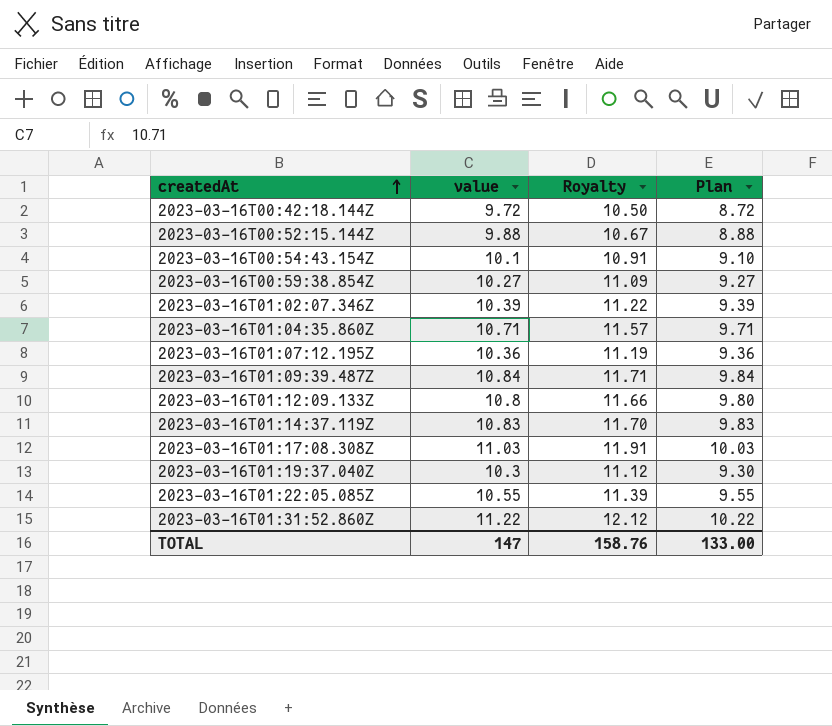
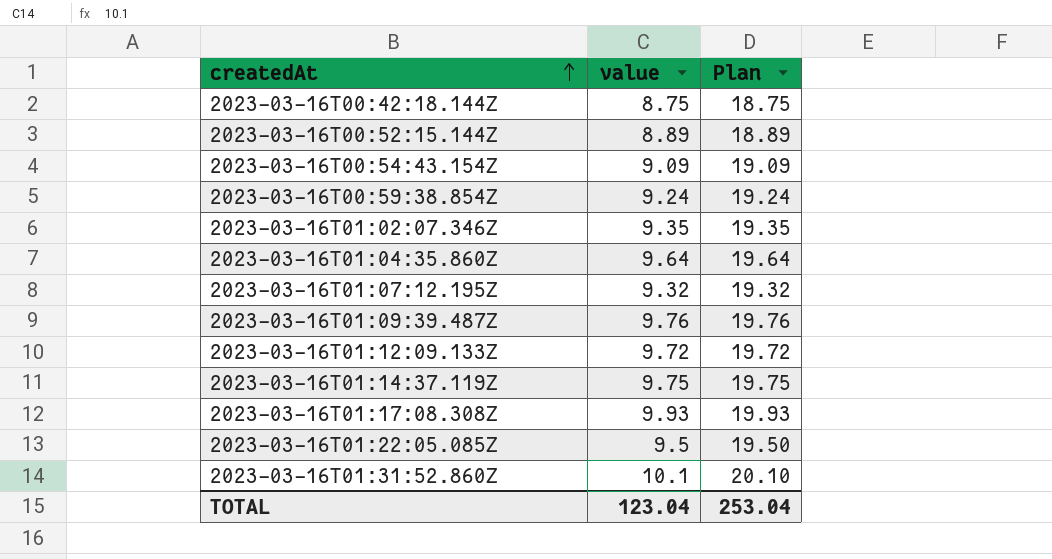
column Royalty | formula: [value] * 1.08 -> none
column Plan | formula: [value] - 1 -> [value] + 10
row 2023-03-16T01:19:37.040Z: 10.3 | 11.12 | 9.30 -> none
2023-03-16T00:42:18.144Z | value: 9.72 -> 8.75
2023-03-16T00:52:15.144Z | value: 9.88 -> 8.89
2023-03-16T00:54:43.154Z | value: 10.1 -> 9.09
2023-03-16T00:59:38.854Z | value: 10.27 -> 9.24
2023-03-16T01:02:07.346Z | value: 10.39 -> 9.35
2023-03-16T01:04:35.860Z | value: 10.71 -> 9.64
2023-03-16T01:07:12.195Z | value: 10.36 -> 9.32
2023-03-16T01:09:39.487Z | value: 10.84 -> 9.76
2023-03-16T01:12:09.133Z | value: 10.8 -> 9.72
2023-03-16T01:14:37.119Z | value: 10.83 -> 9.75
2023-03-16T01:17:08.308Z | value: 11.03 -> 9.93
2023-03-16T01:22:05.085Z | value: 10.55 -> 9.5
2023-03-16T01:31:52.860Z | value: 11.22 -> 10.1
TOTAL | value: 147 -> 123.04
TOTAL | Plan: 133.00 -> 253.04

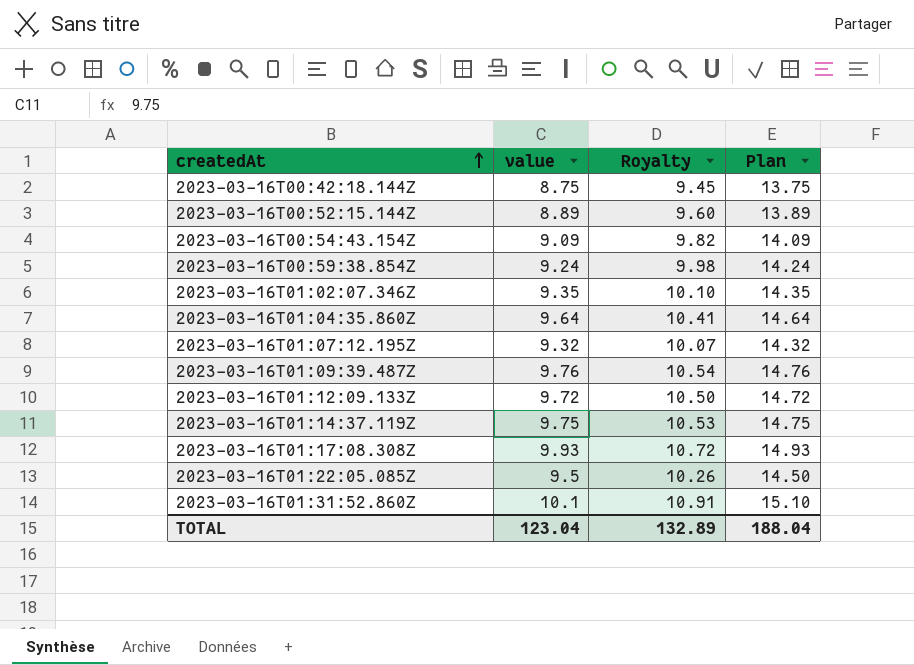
column Royalty | formula: none -> [value] * 1.08
column Plan | formula: [value] + 10 -> [value] + 5
TOTAL | Plan: 253.04 -> 188.04

